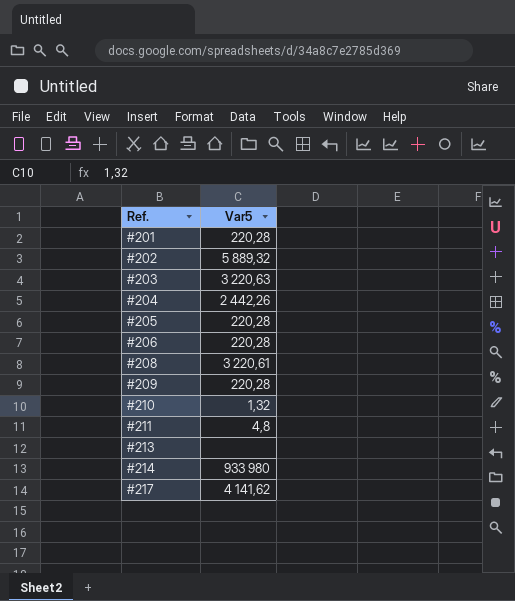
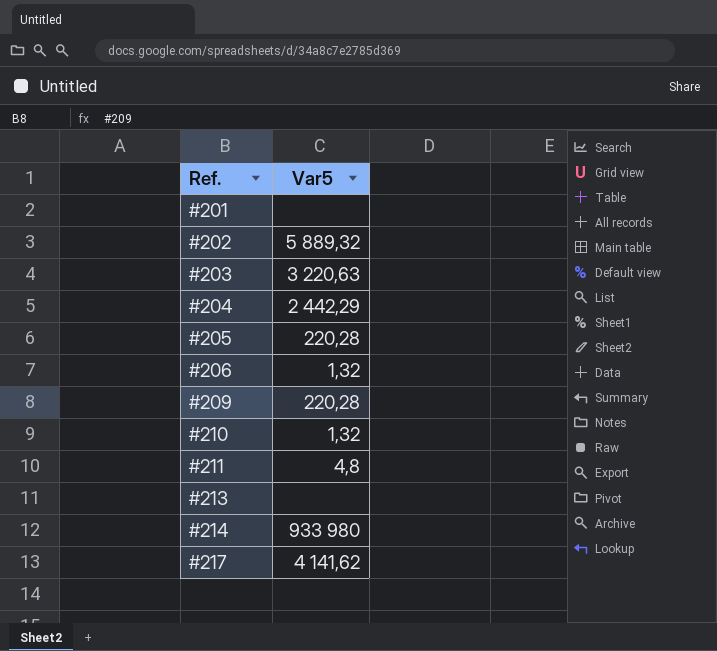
row #208: 3 220,61 -> none
#201 | Var5: 220,28 -> none
#204 | Var5: 2 442,26 -> 2 442,29
#206 | Var5: 220,28 -> 1,32

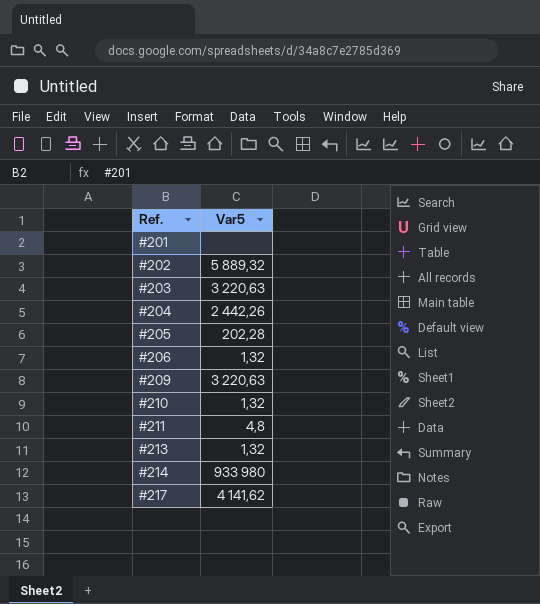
#204 | Var5: 2 442,29 -> 2 442,26
#205 | Var5: 220,28 -> 202,28
#209 | Var5: 220,28 -> 3 220,63
#213 | Var5: none -> 1,32

